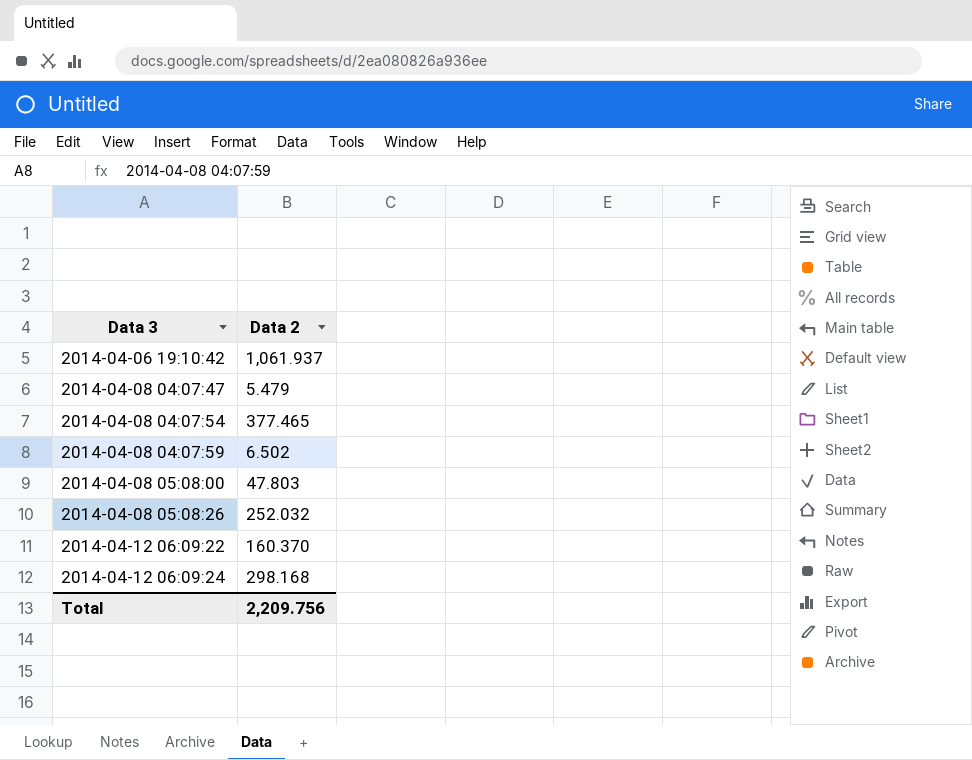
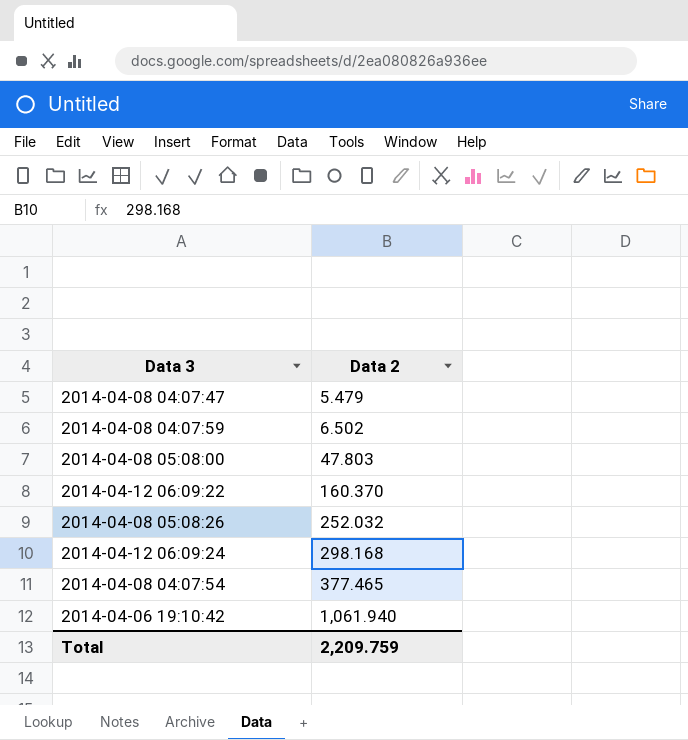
row order: Data 3 ascending -> Data 2 ascending
2014-04-06 19:10:42 | Data 2: 1,061.937 -> 1,061.940
Total | Data 2: 2,209.756 -> 2,209.759

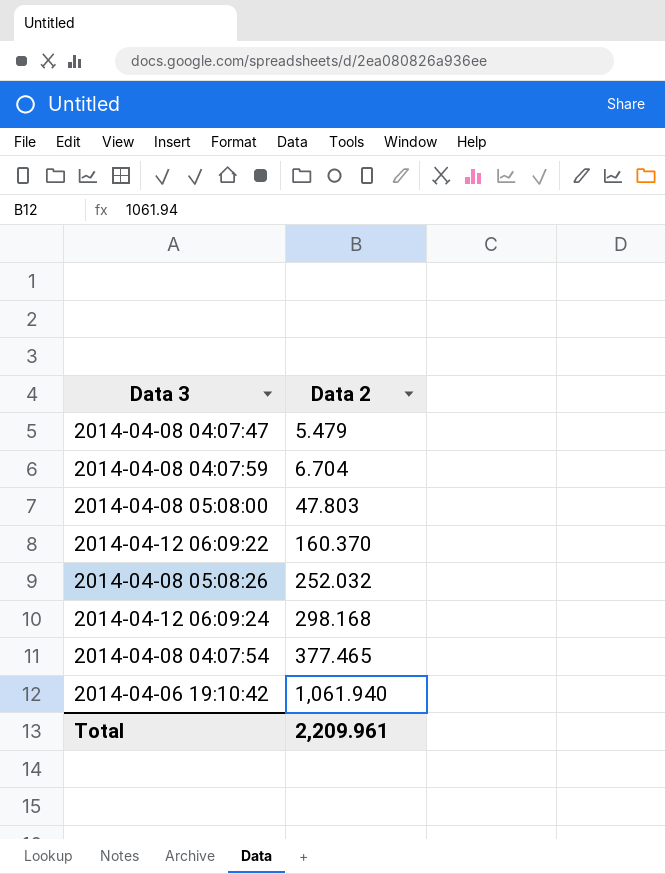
2014-04-08 04:07:59 | Data 2: 6.502 -> 6.704
Total | Data 2: 2,209.759 -> 2,209.961

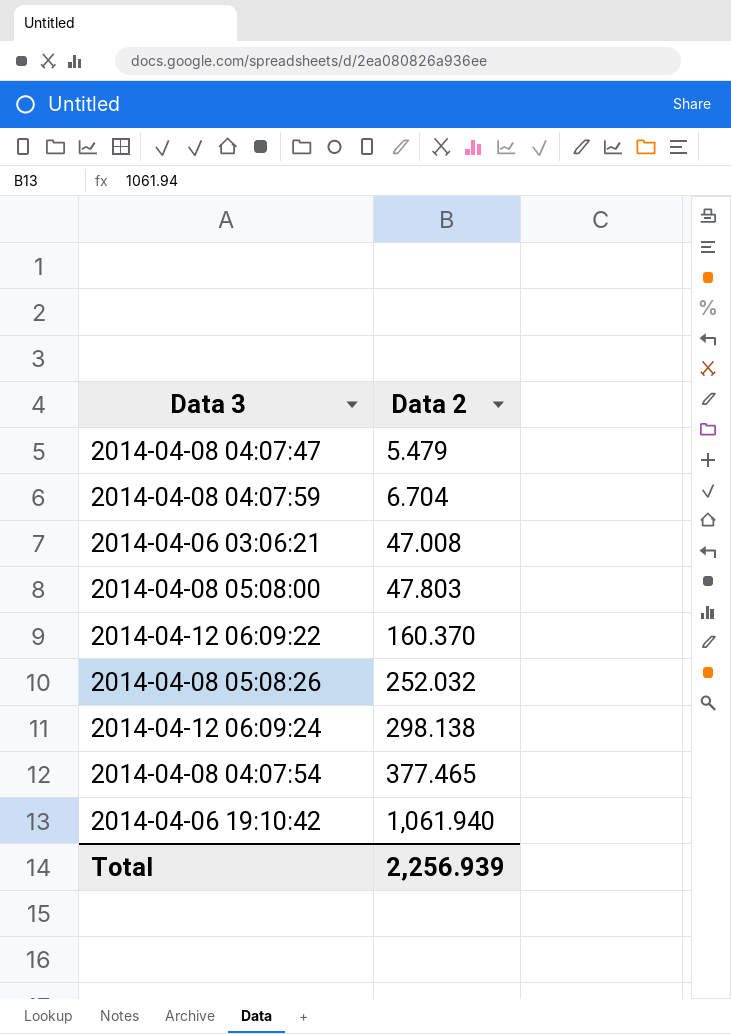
row 2014-04-06 03:06:21: none -> 47.008
2014-04-12 06:09:24 | Data 2: 298.168 -> 298.138
Total | Data 2: 2,209.961 -> 2,256.939

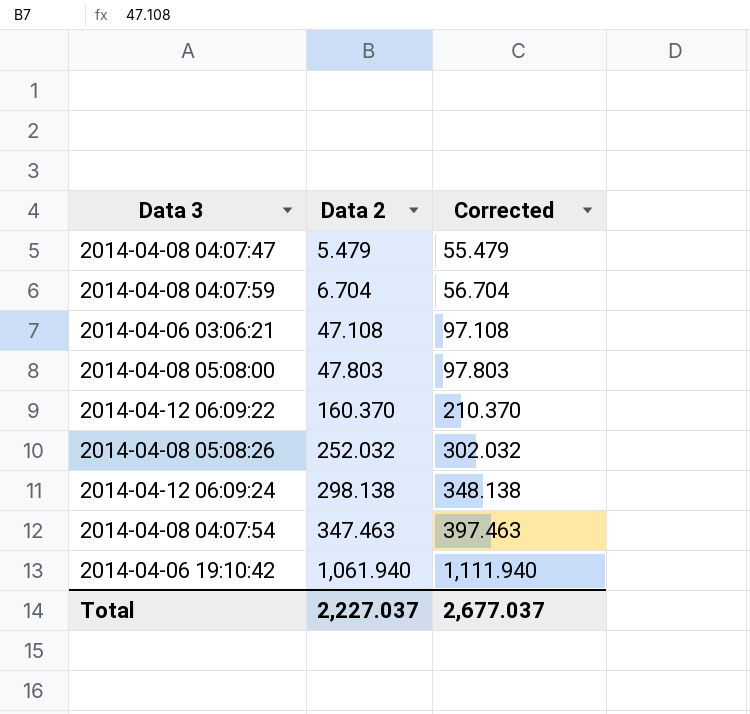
column Corrected | formula: none -> [Data 2] + 50
2014-04-06 03:06:21 | Data 2: 47.008 -> 47.108
2014-04-08 04:07:54 | Data 2: 377.465 -> 347.463
Total | Data 2: 2,256.939 -> 2,227.037

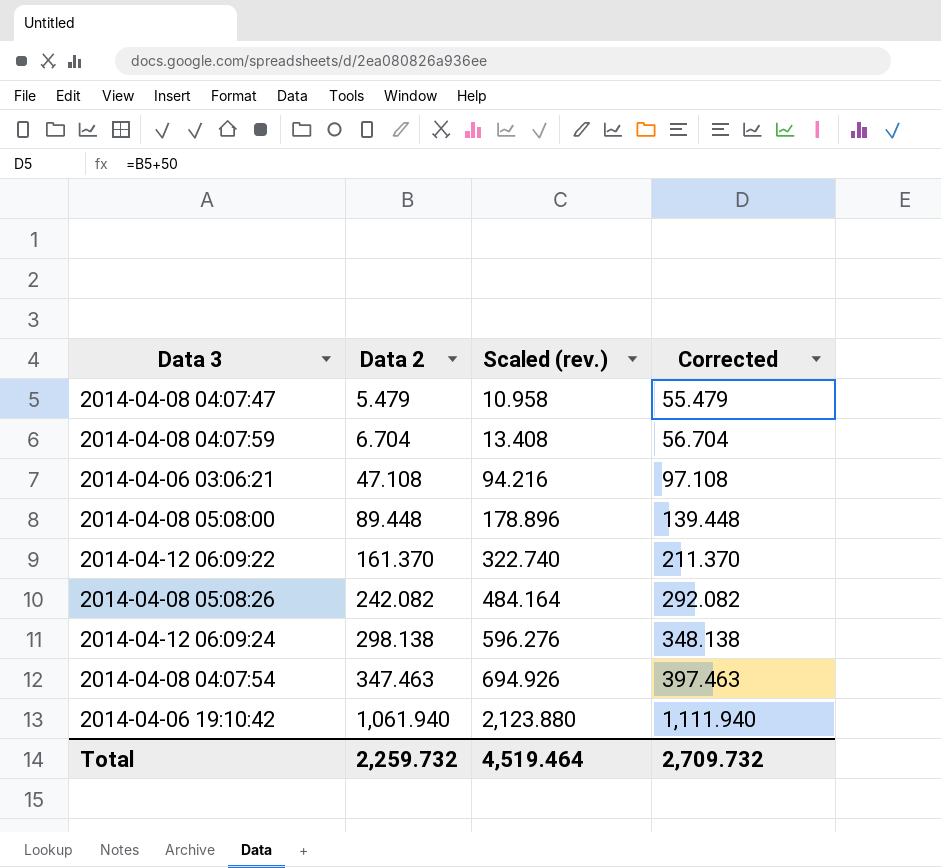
column Scaled (rev.) | formula: none -> [Data 2] * 2
2014-04-08 05:08:00 | Data 2: 47.803 -> 89.448
2014-04-08 05:08:00 | Corrected: 97.803 -> 139.448
2014-04-12 06:09:22 | Data 2: 160.370 -> 161.370
2014-04-12 06:09:22 | Corrected: 210.370 -> 211.370
2014-04-08 05:08:26 | Data 2: 252.032 -> 242.082
2014-04-08 05:08:26 | Corrected: 302.032 -> 292.082
Total | Data 2: 2,227.037 -> 2,259.732
Total | Corrected: 2,677.037 -> 2,709.732

